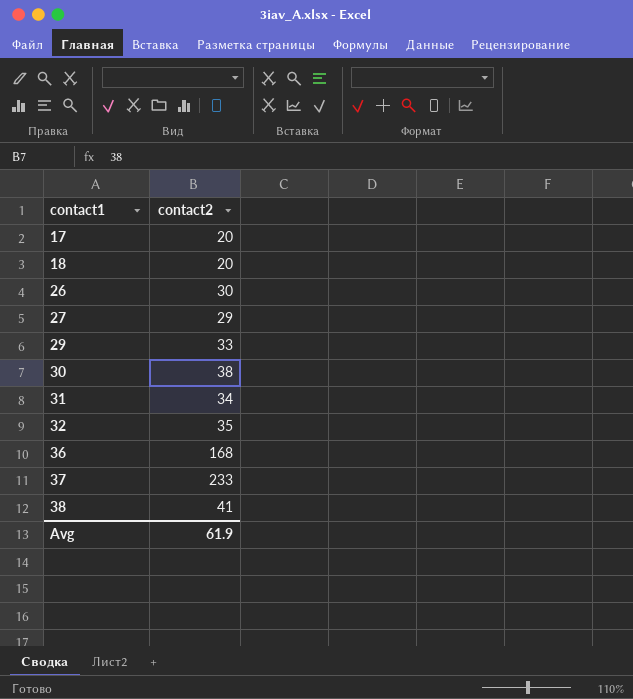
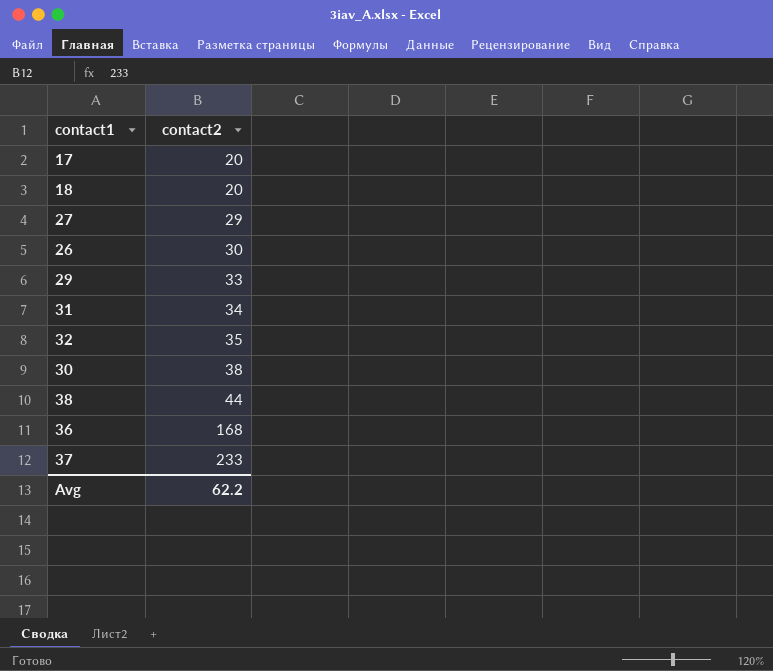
row order: contact1 ascending -> contact2 ascending
38 | contact2: 41 -> 44
Avg | contact2: 61.9 -> 62.2

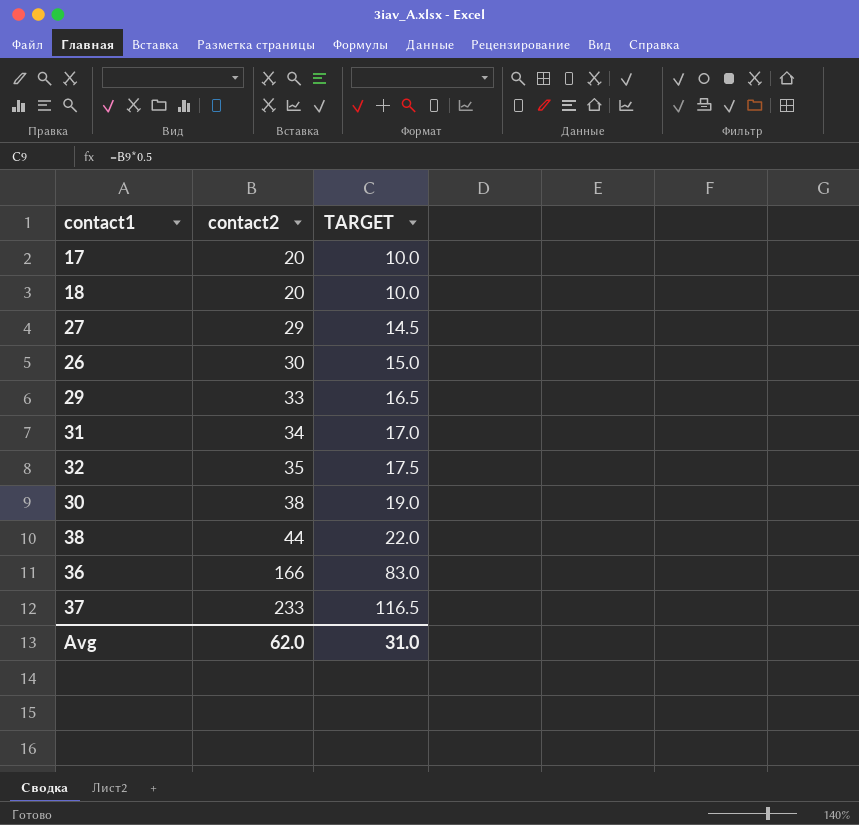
column TARGET | formula: none -> [contact2] * 0.5
36 | contact2: 168 -> 166
Avg | contact2: 62.2 -> 62.0

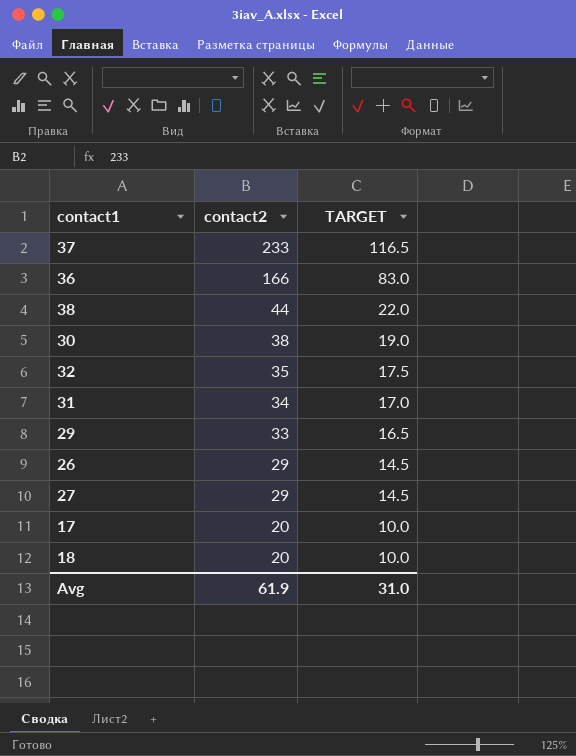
row order: contact2 ascending -> contact2 descending
26 | contact2: 30 -> 29
26 | TARGET: 15.0 -> 14.5
Avg | contact2: 62.0 -> 61.9

